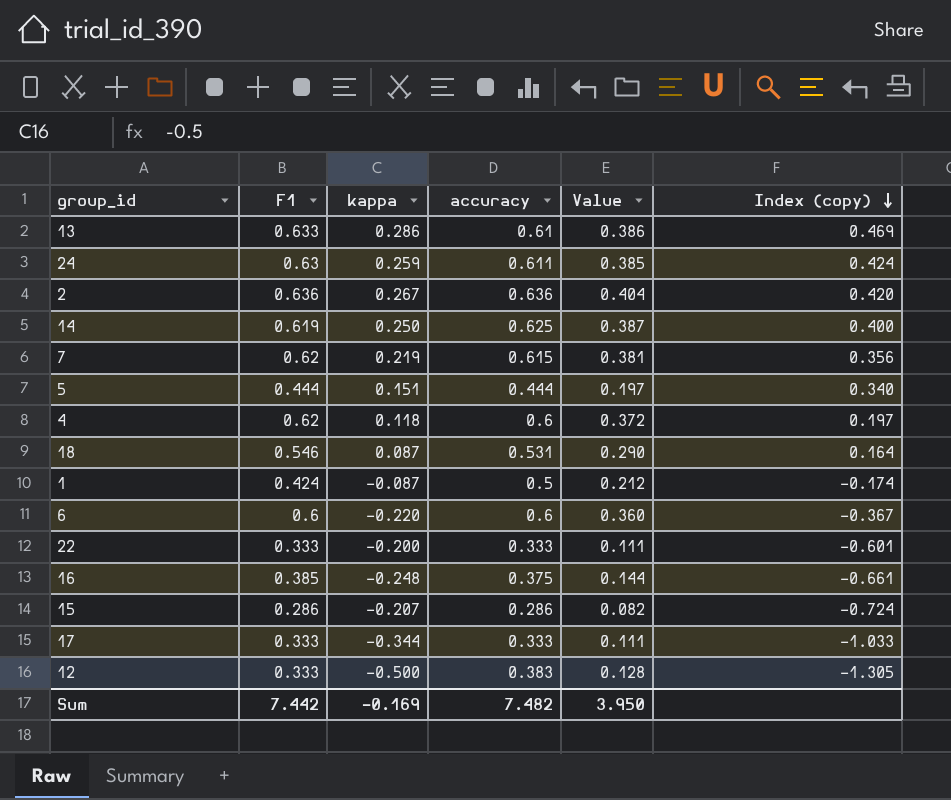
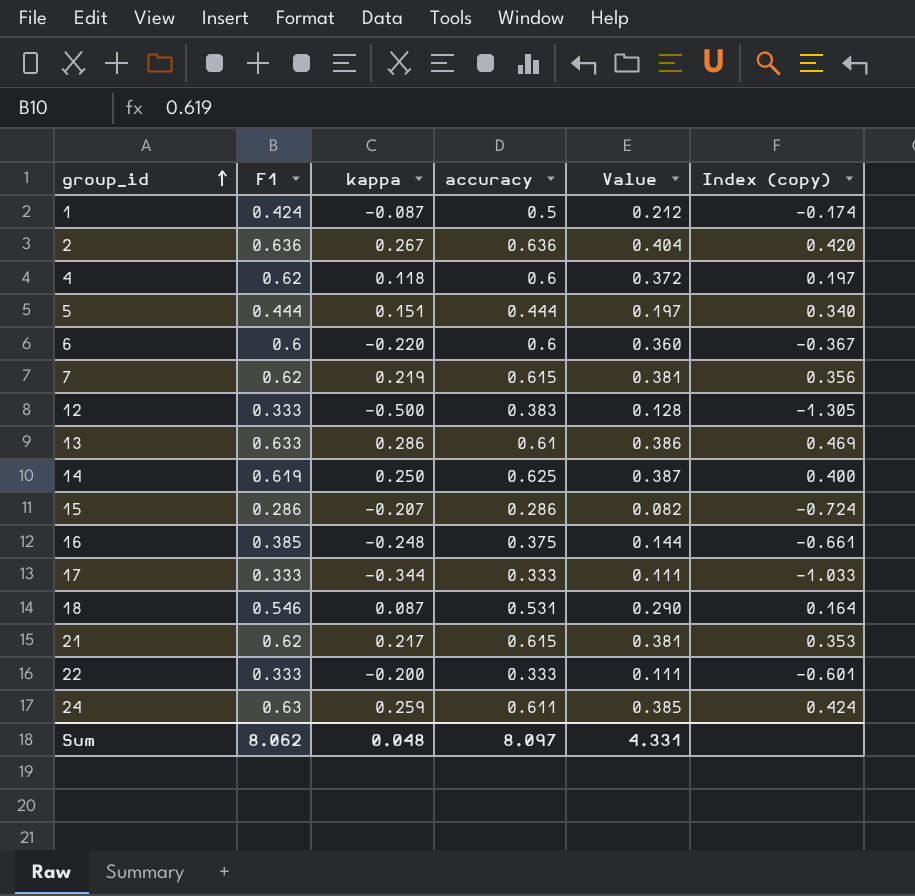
row order: Index (copy) descending -> group_id ascending
row 21: none -> 0.62 | 0.217 | 0.615 | 0.381 | 0.353
Sum | F1: 7.442 -> 8.062
Sum | kappa: -0.169 -> 0.048
Sum | accuracy: 7.482 -> 8.097
Sum | Value: 3.950 -> 4.331

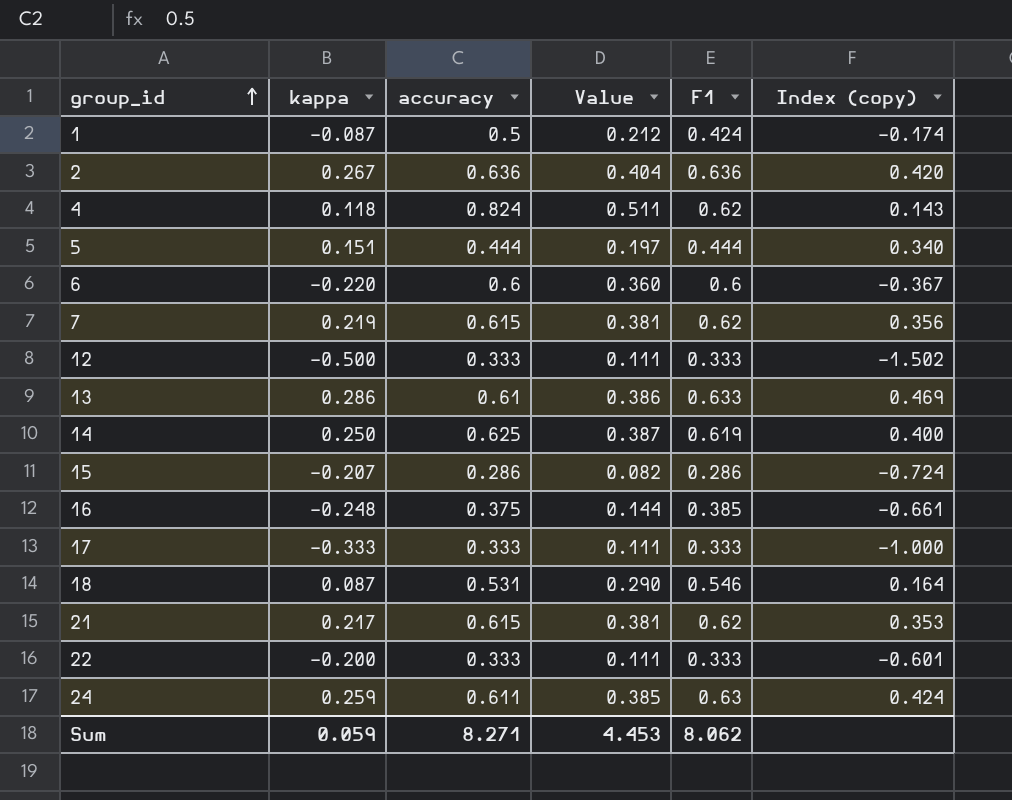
column F1 | position: 2 -> 5
4 | accuracy: 0.6 -> 0.824
4 | Value: 0.372 -> 0.511
4 | Index (copy): 0.197 -> 0.143
12 | accuracy: 0.383 -> 0.333
12 | Value: 0.128 -> 0.111
12 | Index (copy): -1.305 -> -1.502
17 | kappa: -0.344 -> -0.333
17 | Index (copy): -1.033 -> -1.000
Sum | kappa: 0.048 -> 0.059
Sum | accuracy: 8.097 -> 8.271
Sum | Value: 4.331 -> 4.453

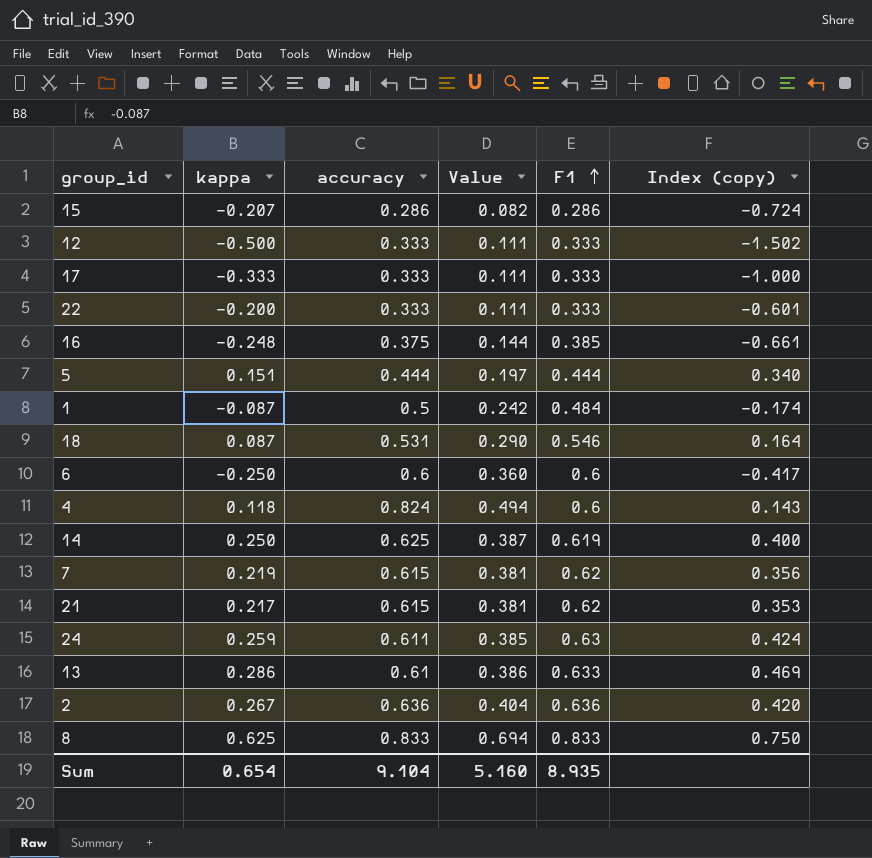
row order: group_id ascending -> F1 ascending
1 | Value: 0.212 -> 0.242
1 | F1: 0.424 -> 0.484
6 | kappa: -0.220 -> -0.250
6 | Index (copy): -0.367 -> -0.417
4 | Value: 0.511 -> 0.494
4 | F1: 0.62 -> 0.6
row 8: none -> 0.625 | 0.833 | 0.694 | 0.833 | 0.750
Sum | kappa: 0.059 -> 0.654
Sum | accuracy: 8.271 -> 9.104
Sum | Value: 4.453 -> 5.160
Sum | F1: 8.062 -> 8.935

